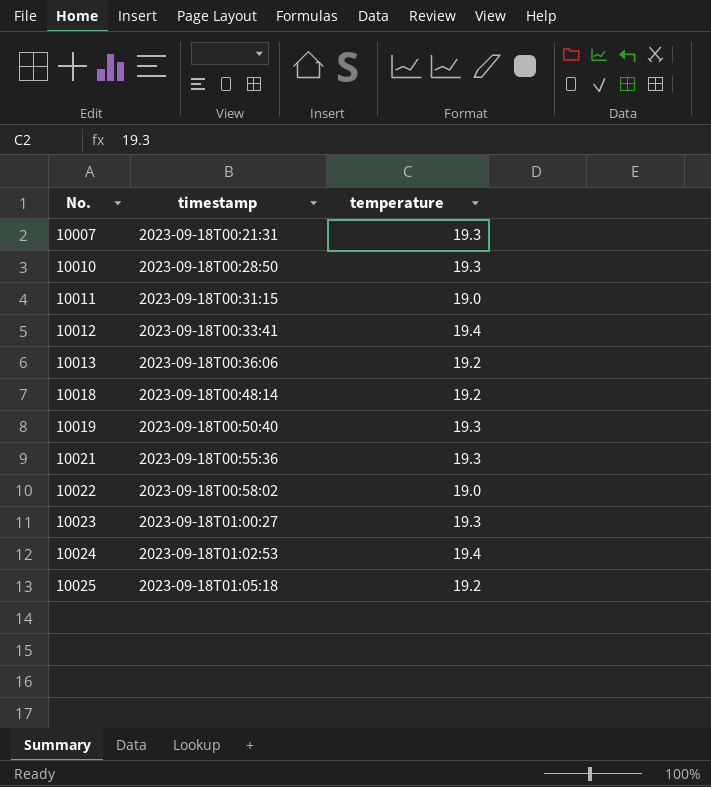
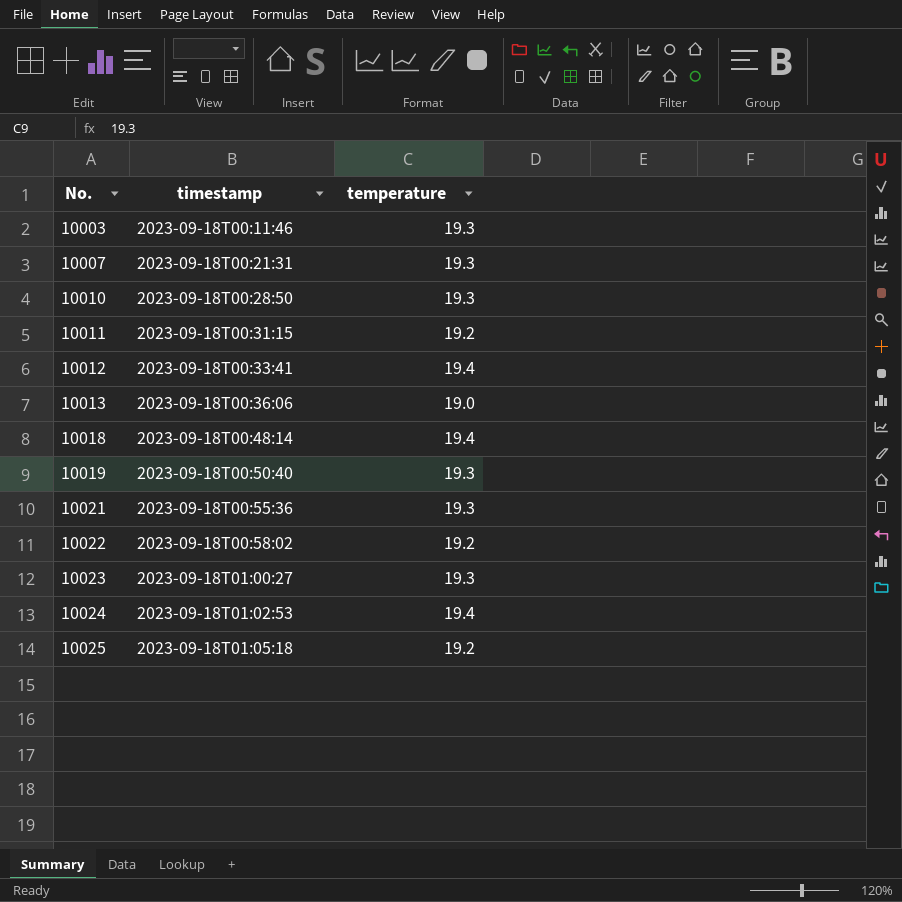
row 10003: none -> 2023-09-18T00:11:46 | 19.3
10011 | temperature: 19.0 -> 19.2
10013 | temperature: 19.2 -> 19.0
10018 | temperature: 19.2 -> 19.4
10022 | temperature: 19.0 -> 19.2

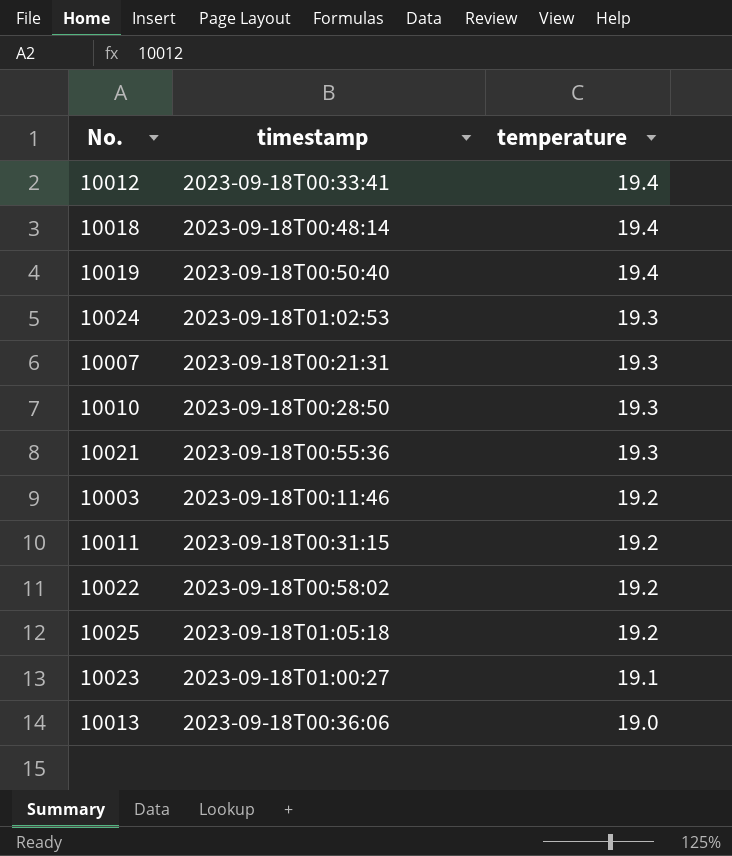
row order: No. ascending -> temperature descending
10019 | temperature: 19.3 -> 19.4
10024 | temperature: 19.4 -> 19.3
10003 | temperature: 19.3 -> 19.2
10023 | temperature: 19.3 -> 19.1

